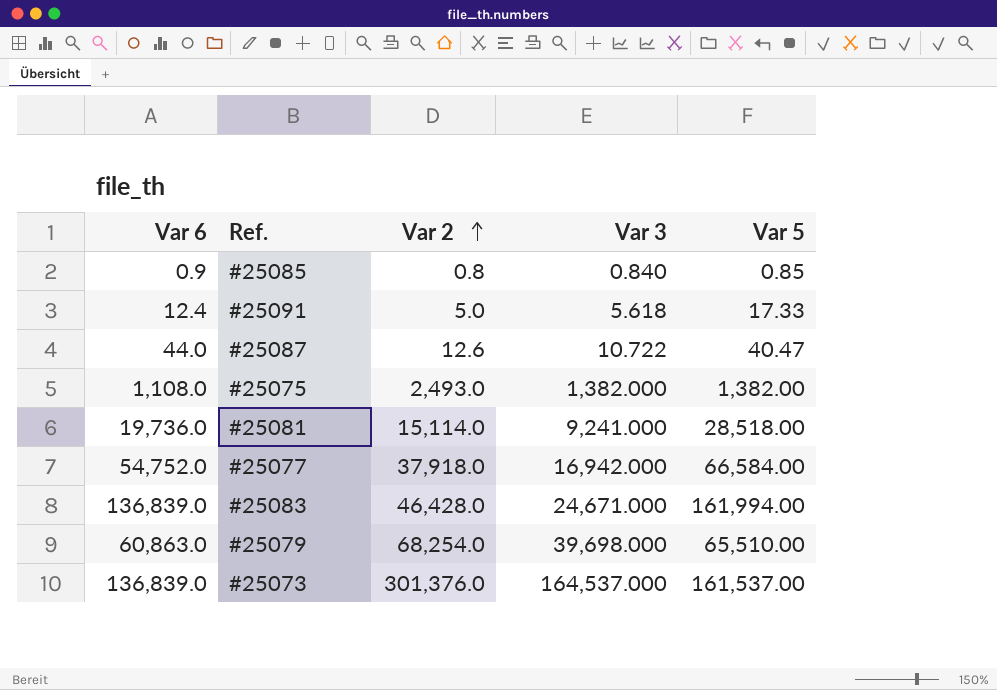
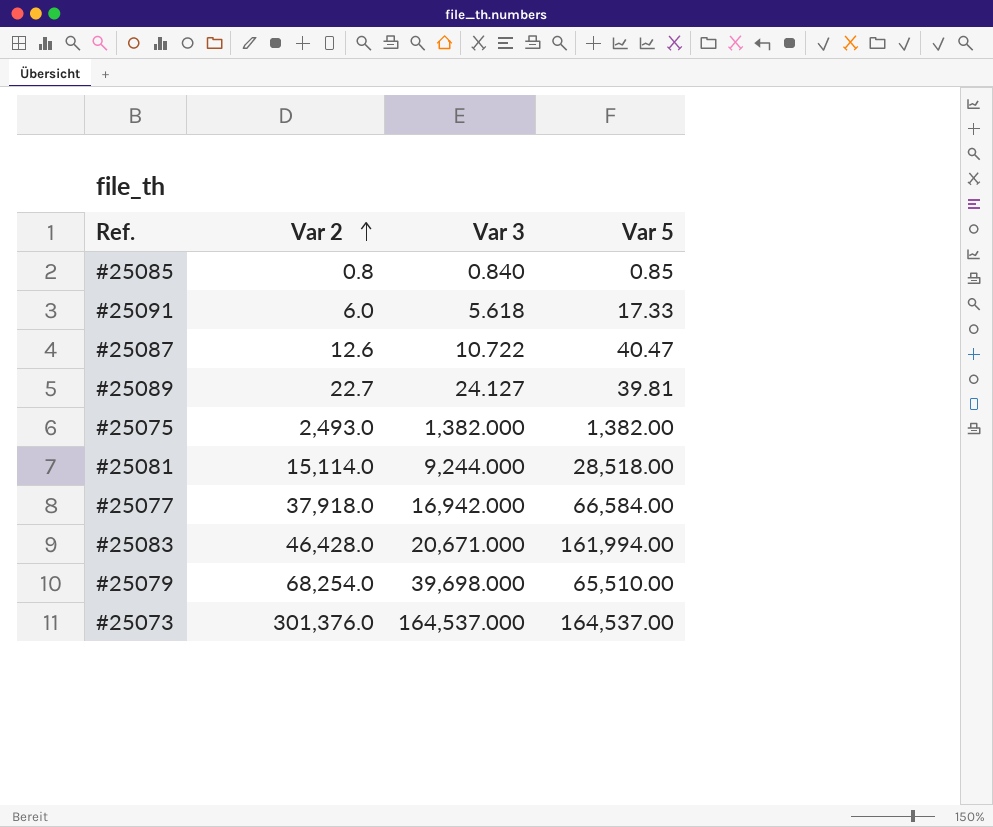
column Var 6 | position: 1 -> none
#25091 | Var 2: 5.0 -> 6.0
row #25089: none -> 22.7 | 24.127 | 39.81
#25081 | Var 3: 9,241.000 -> 9,244.000
#25083 | Var 3: 24,671.000 -> 20,671.000
#25073 | Var 5: 161,537.00 -> 164,537.00

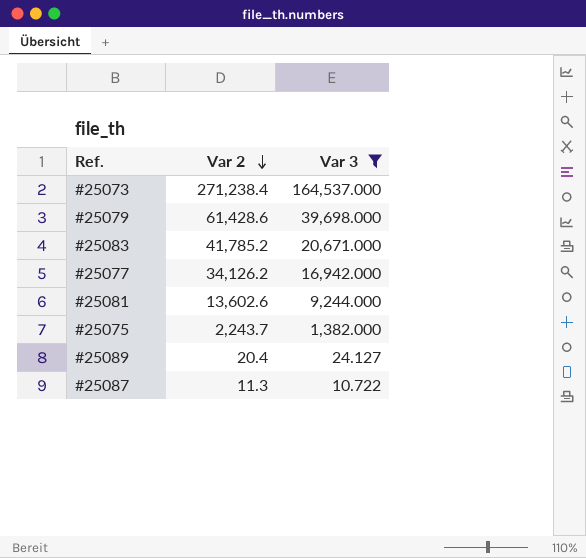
filter: none -> Var 3 >= 10.722
row order: Var 2 ascending -> Var 2 descending
column Var 5 | position: 4 -> none
#25073 | Var 2: 301,376.0 -> 271,238.4
#25079 | Var 2: 68,254.0 -> 61,428.6
#25083 | Var 2: 46,428.0 -> 41,785.2
#25077 | Var 2: 37,918.0 -> 34,126.2
#25081 | Var 2: 15,114.0 -> 13,602.6
#25075 | Var 2: 2,493.0 -> 2,243.7
#25089 | Var 2: 22.7 -> 20.4
#25087 | Var 2: 12.6 -> 11.3

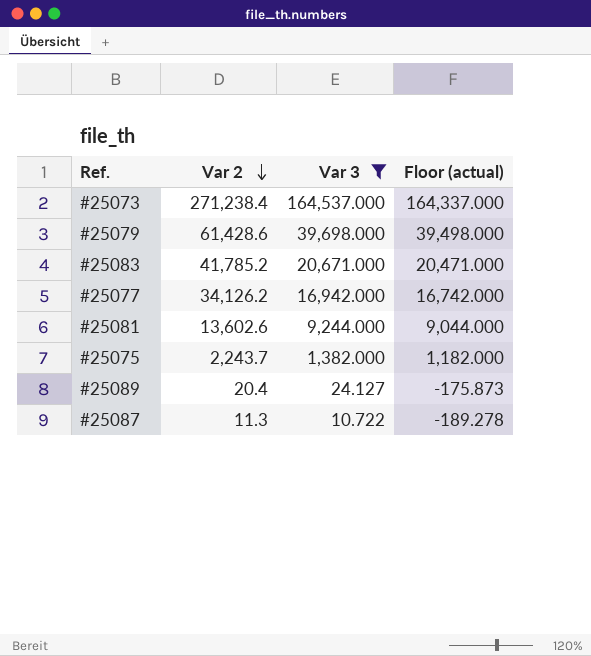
column Floor (actual) | formula: none -> [Var 3] - 200

